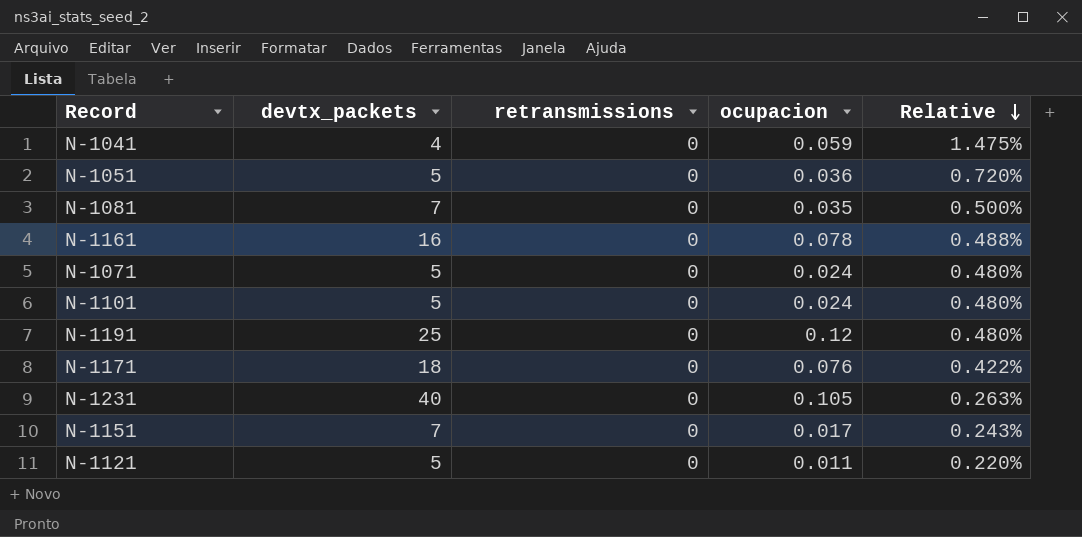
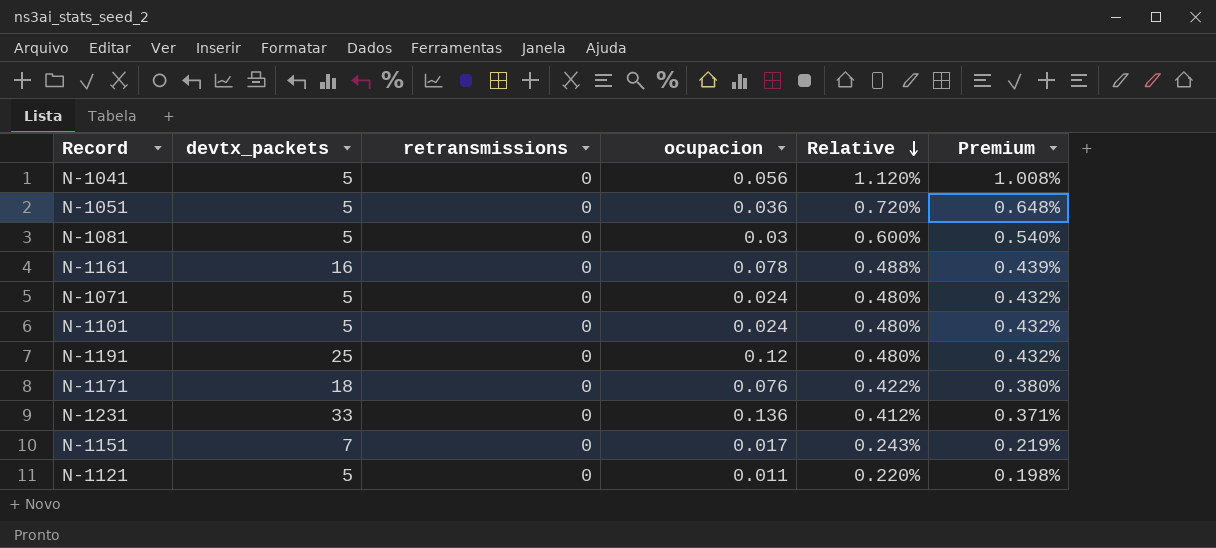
column Premium | formula: none -> [Relative] * 0.9
N-1041 | devtx_packets: 4 -> 5
N-1041 | ocupacion: 0.059 -> 0.056
N-1041 | Relative: 1.475% -> 1.120%
N-1081 | devtx_packets: 7 -> 5
N-1081 | ocupacion: 0.035 -> 0.03
N-1081 | Relative: 0.500% -> 0.600%
N-1231 | devtx_packets: 40 -> 33
N-1231 | ocupacion: 0.105 -> 0.136
N-1231 | Relative: 0.263% -> 0.412%

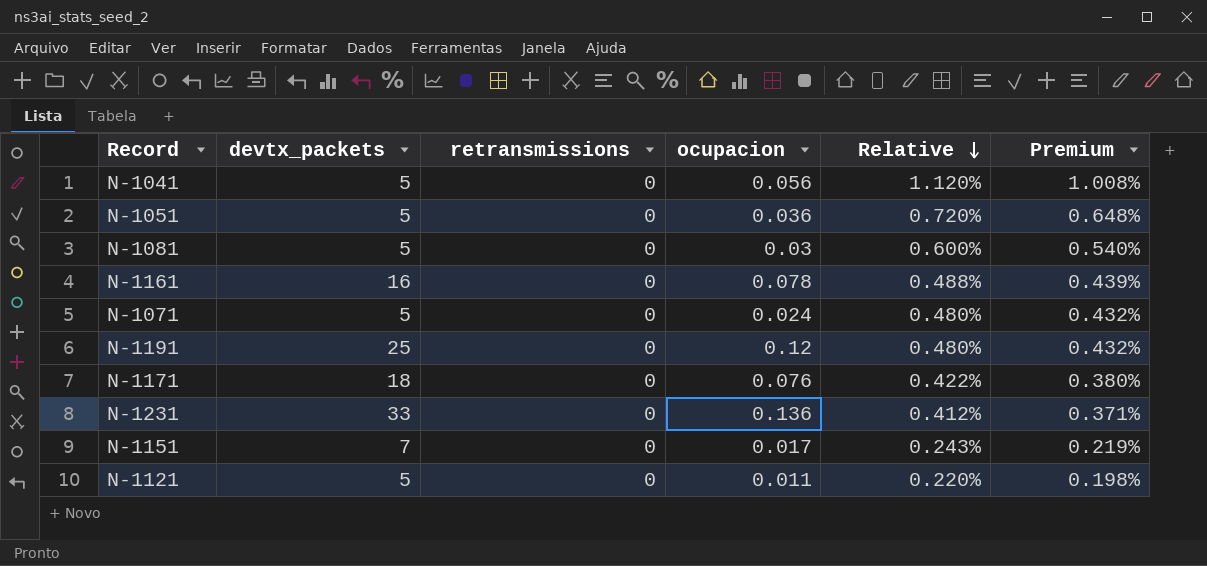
row N-1101: 5 | 0 | 0.024 | 0.480% | 0.432% -> none

